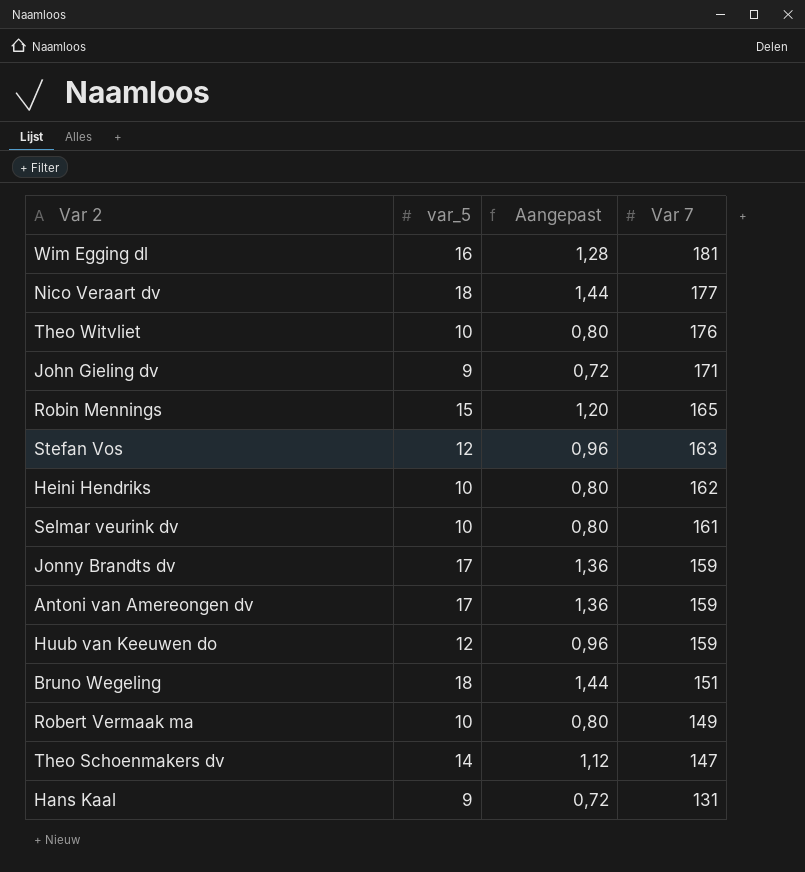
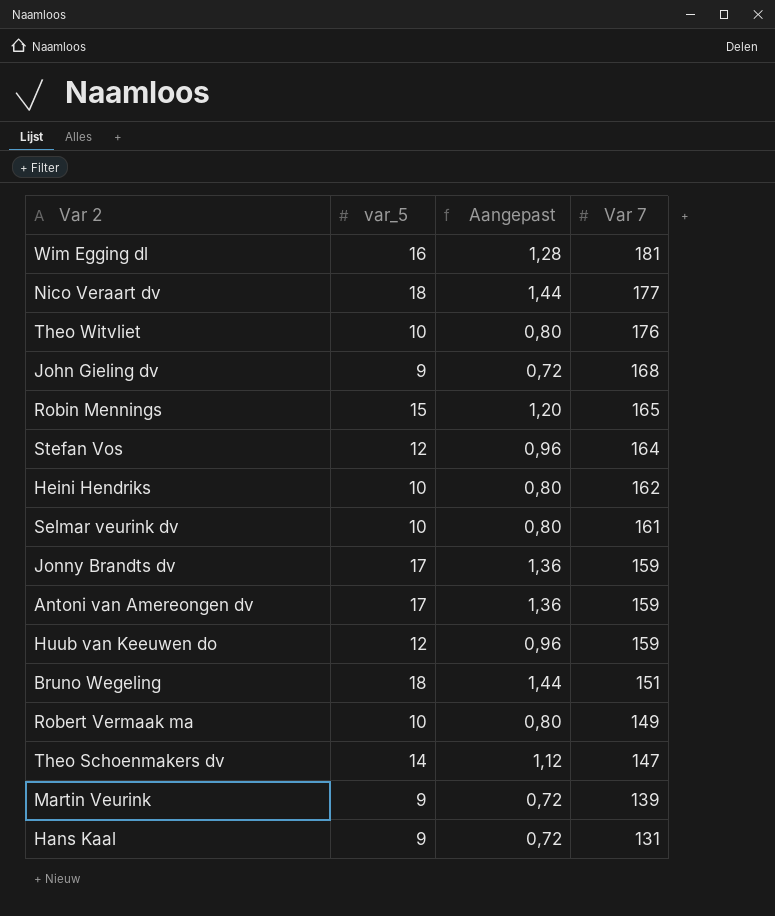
John Gieling dv | Var 7: 171 -> 168
Stefan Vos | Var 7: 163 -> 164
row Martin Veurink: none -> 9 | 0,72 | 139

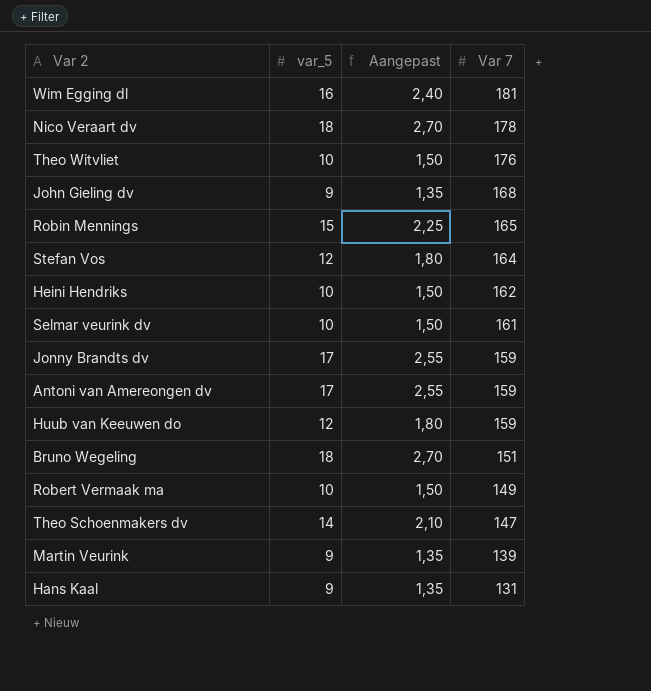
column Aangepast | formula: [var_5] * 0,08 -> [var_5] * 0,15
Nico Veraart dv | Var 7: 177 -> 178

